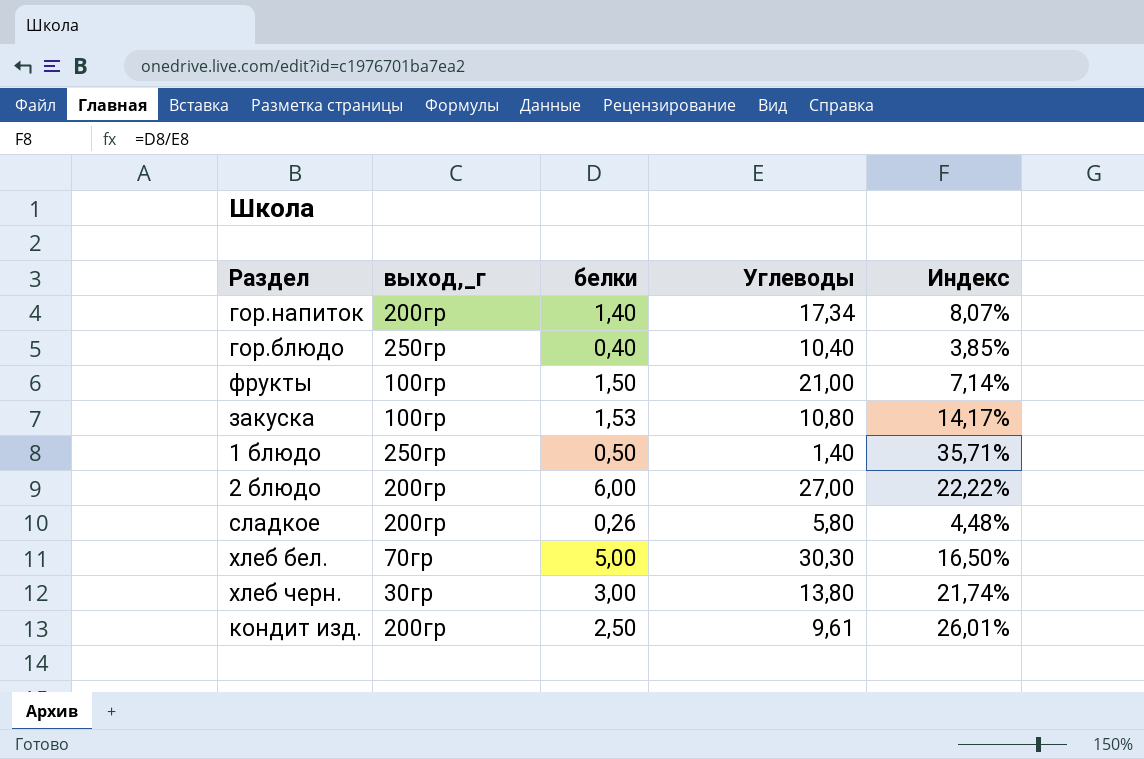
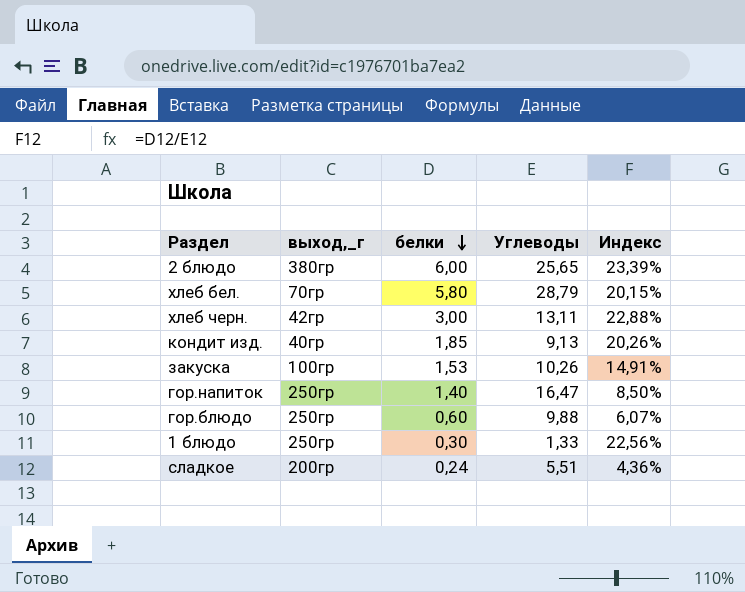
row order: none -> белки descending
row фрукты: 100гр | 1,50 | 21,00 | 7,14% -> none
2 блюдо | выход,_г: 200гр -> 380гр
2 блюдо | Углеводы: 27,00 -> 25,65
2 блюдо | Индекс: 22,22% -> 23,39%
хлеб бел. | белки: 5,00 -> 5,80
хлеб бел. | Углеводы: 30,30 -> 28,79
хлеб бел. | Индекс: 16,50% -> 20,15%
хлеб черн. | выход,_г: 30гр -> 42гр
хлеб черн. | Углеводы: 13,80 -> 13,11
хлеб черн. | Индекс: 21,74% -> 22,88%
кондит изд. | выход,_г: 200гр -> 40гр
кондит изд. | белки: 2,50 -> 1,85
кондит изд. | Углеводы: 9,61 -> 9,13
кондит изд. | Индекс: 26,01% -> 20,26%
закуска | Углеводы: 10,80 -> 10,26
закуска | Индекс: 14,17% -> 14,91%
гор.напиток | выход,_г: 200гр -> 250гр
гор.напиток | Углеводы: 17,34 -> 16,47
гор.напиток | Индекс: 8,07% -> 8,50%
гор.блюдо | белки: 0,40 -> 0,60
гор.блюдо | Углеводы: 10,40 -> 9,88
гор.блюдо | Индекс: 3,85% -> 6,07%
1 блюдо | белки: 0,50 -> 0,30
1 блюдо | Углеводы: 1,40 -> 1,33
1 блюдо | Индекс: 35,71% -> 22,56%
сладкое | белки: 0,26 -> 0,24
сладкое | Углеводы: 5,80 -> 5,51
сладкое | Индекс: 4,48% -> 4,36%

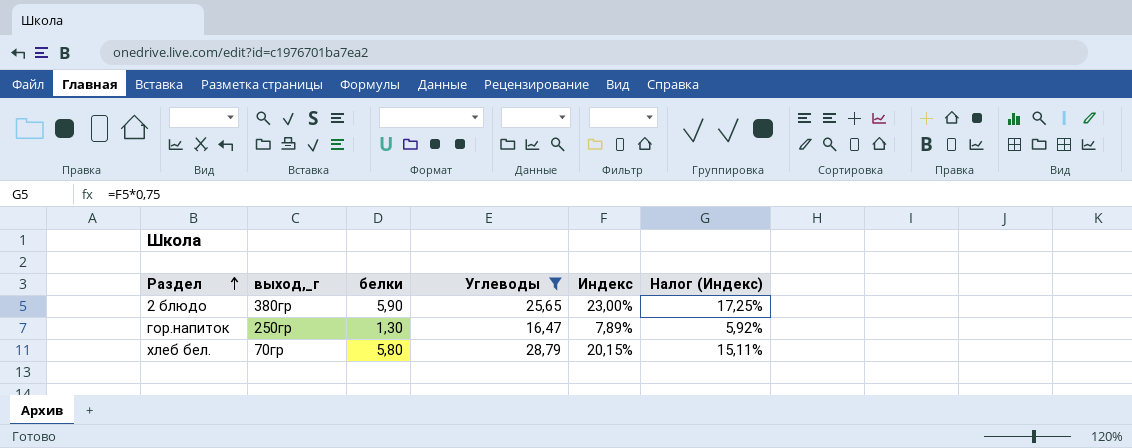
filter: none -> Углеводы >= 16,47
row order: белки descending -> Раздел ascending
column Налог (Индекс) | formula: none -> [Индекс] * 0,75
2 блюдо | белки: 6,00 -> 5,90
2 блюдо | Индекс: 23,39% -> 23,00%
гор.напиток | белки: 1,40 -> 1,30
гор.напиток | Индекс: 8,50% -> 7,89%

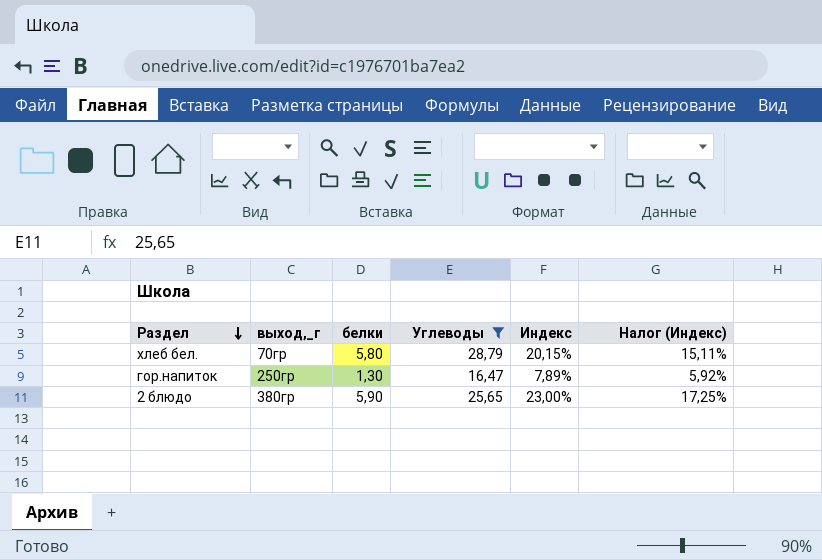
row order: Раздел ascending -> Раздел descending

